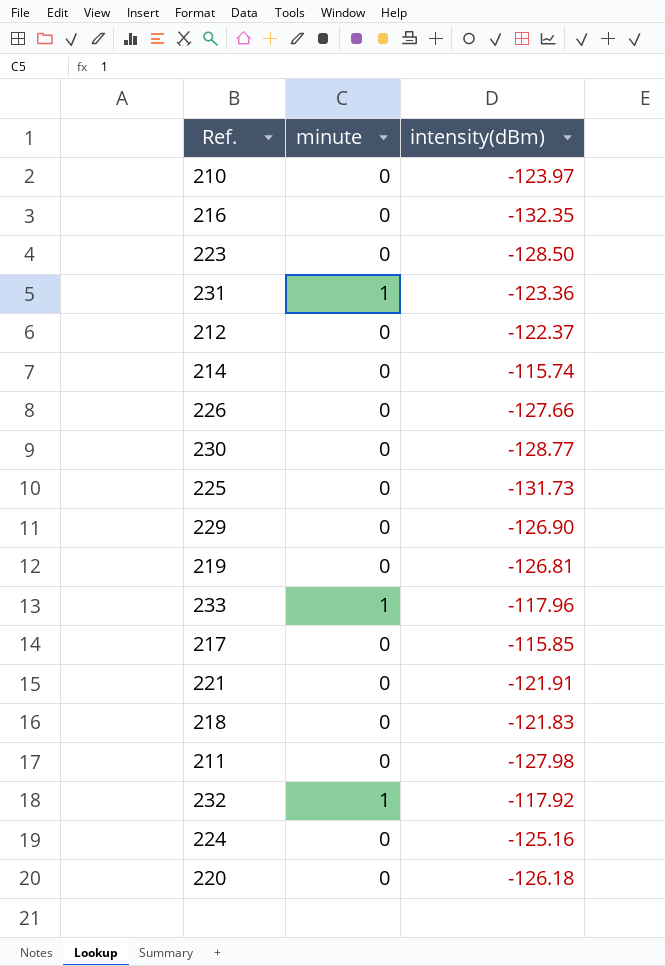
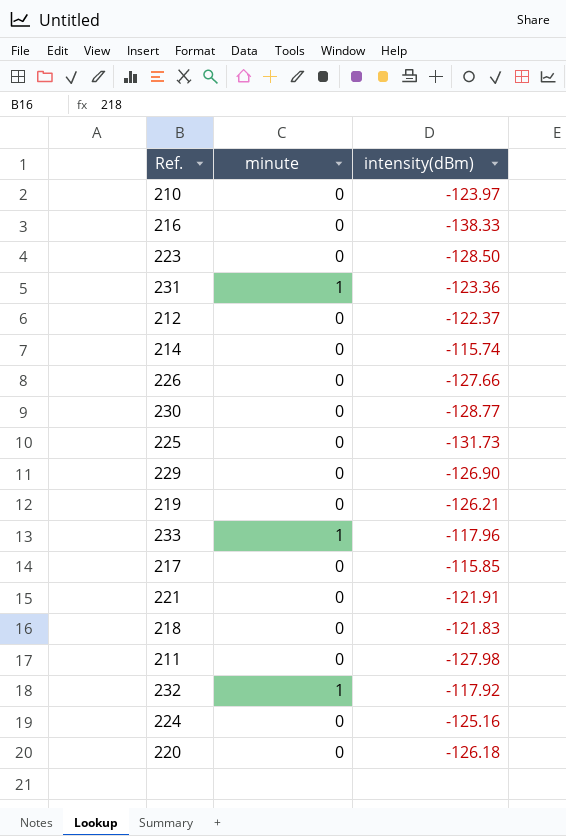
216 | intensity(dBm): -132.35 -> -138.33
219 | intensity(dBm): -126.81 -> -126.21

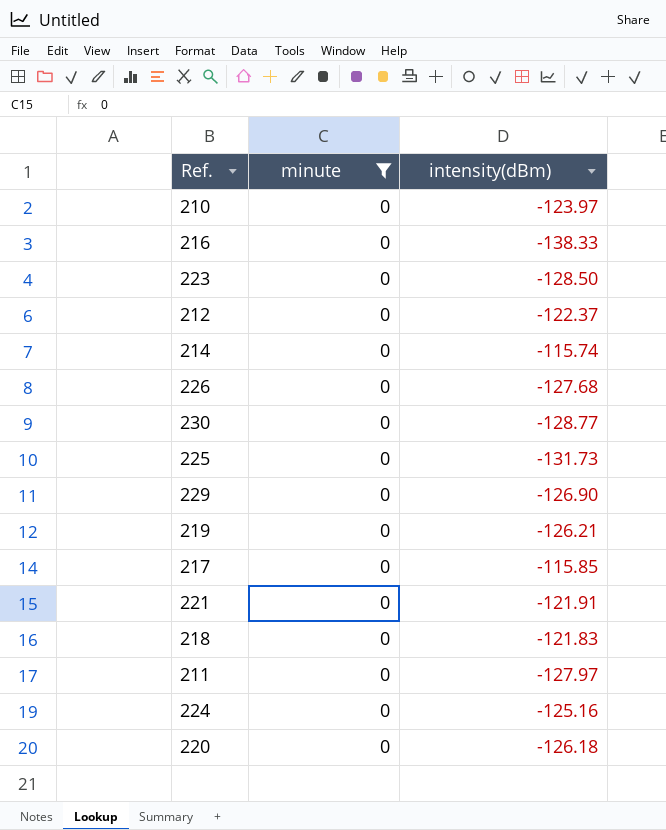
filter: none -> minute = 0
226 | intensity(dBm): -127.66 -> -127.68
211 | intensity(dBm): -127.98 -> -127.97

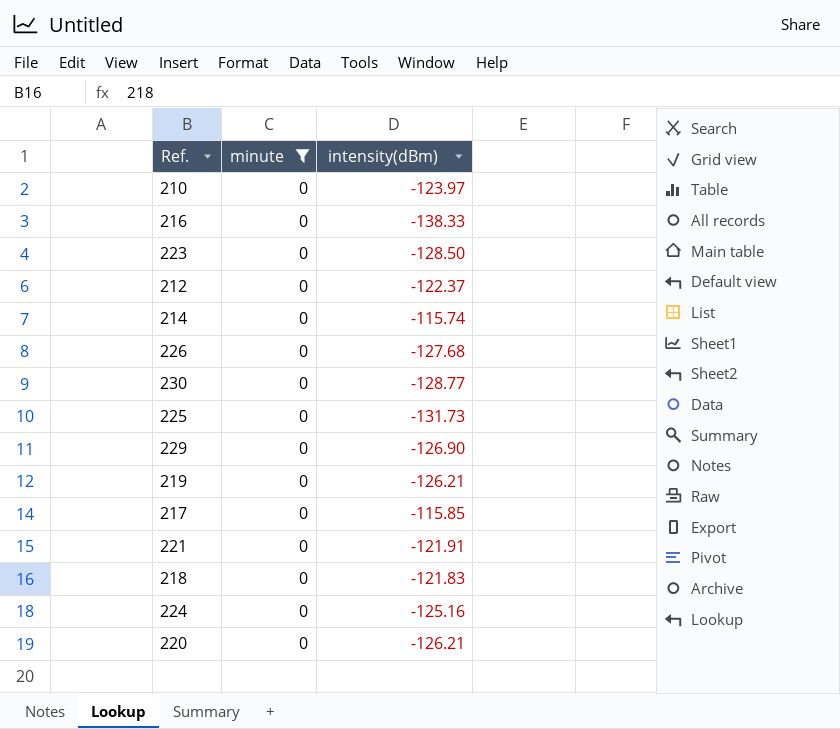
row 211: 0 | -127.97 -> none
220 | intensity(dBm): -126.18 -> -126.21

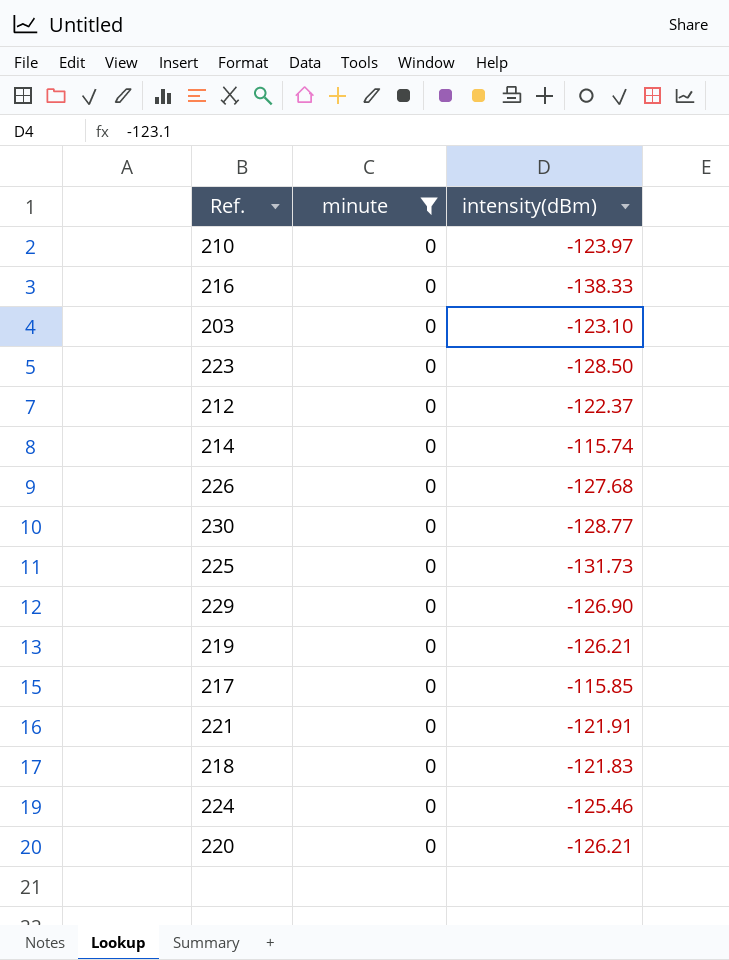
row 203: none -> 0 | -123.10
224 | intensity(dBm): -125.16 -> -125.46

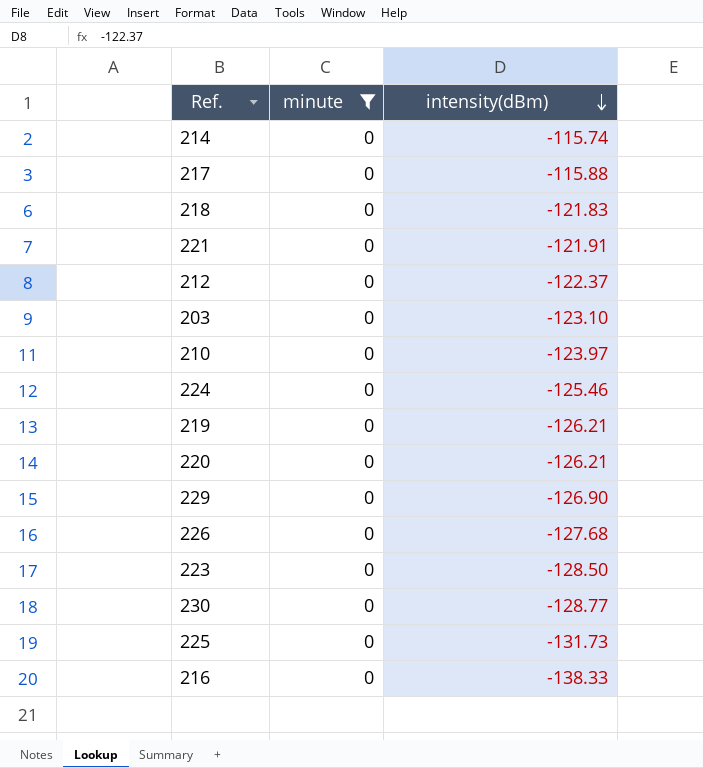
row order: none -> intensity(dBm) descending
217 | intensity(dBm): -115.85 -> -115.88

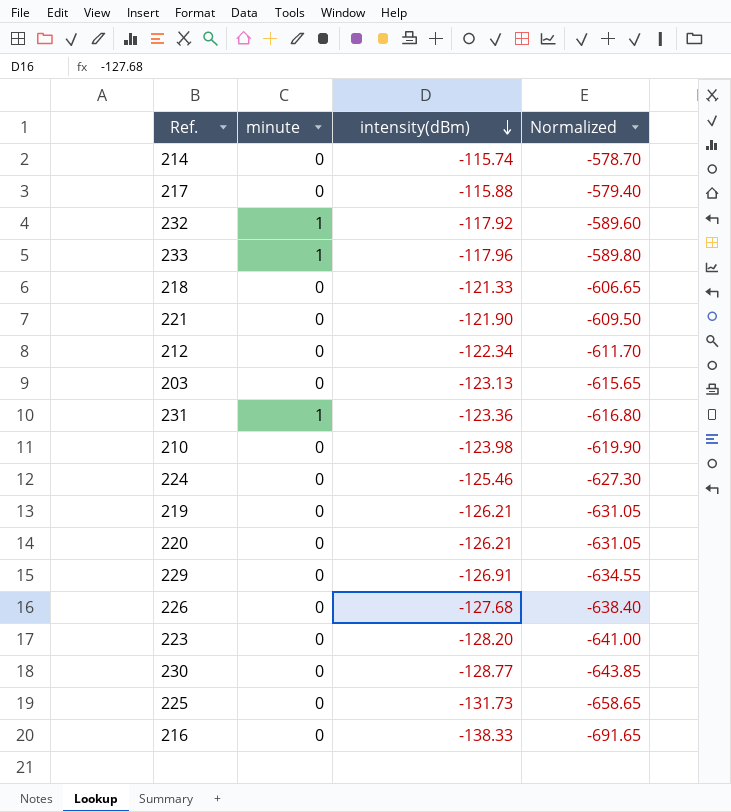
filter: minute = 0 -> none
column Normalized | formula: none -> [intensity(dBm)] * 5
218 | intensity(dBm): -121.83 -> -121.33
221 | intensity(dBm): -121.91 -> -121.90
212 | intensity(dBm): -122.37 -> -122.34
203 | intensity(dBm): -123.10 -> -123.13
210 | intensity(dBm): -123.97 -> -123.98
229 | intensity(dBm): -126.90 -> -126.91
223 | intensity(dBm): -128.50 -> -128.20

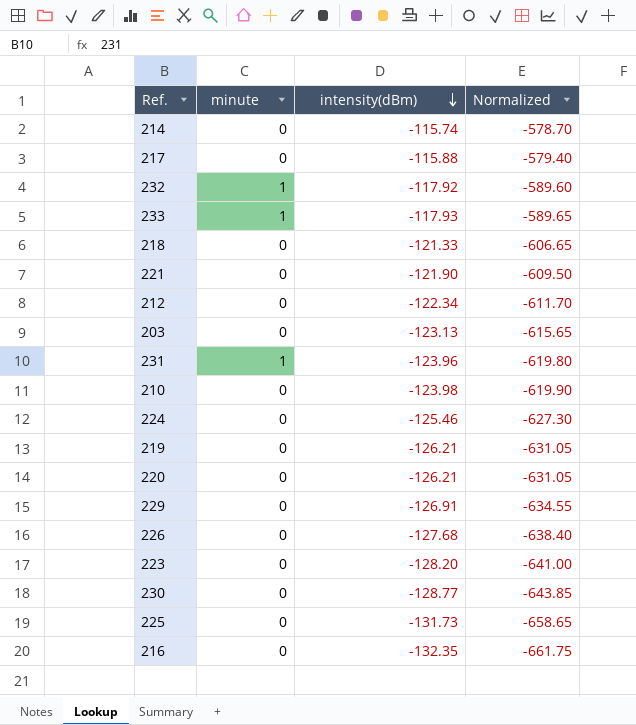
233 | intensity(dBm): -117.96 -> -117.93
233 | Normalized: -589.80 -> -589.65
231 | intensity(dBm): -123.36 -> -123.96
231 | Normalized: -616.80 -> -619.80
216 | intensity(dBm): -138.33 -> -132.35
216 | Normalized: -691.65 -> -661.75

